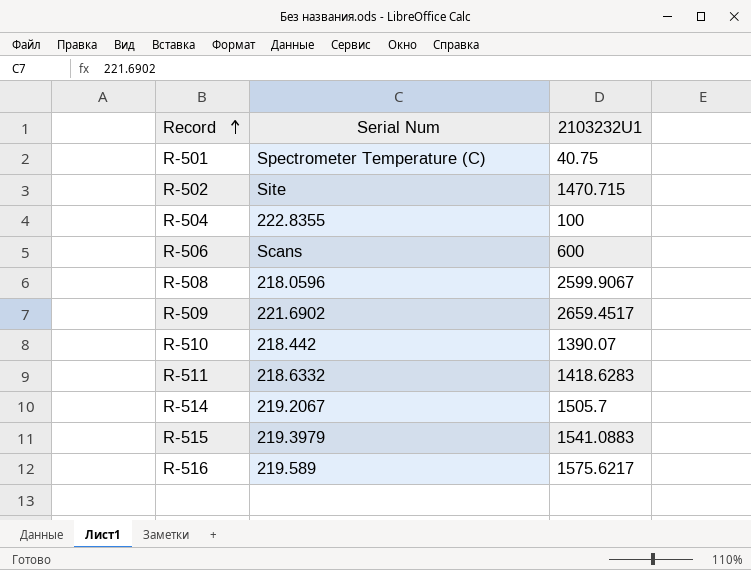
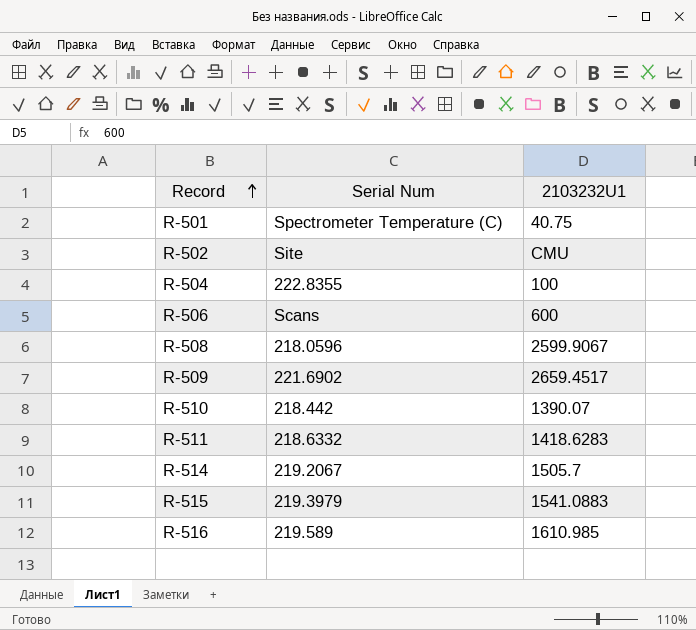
R-502 | 2103232U1: 1470.715 -> CMU
R-516 | 2103232U1: 1575.6217 -> 1610.985

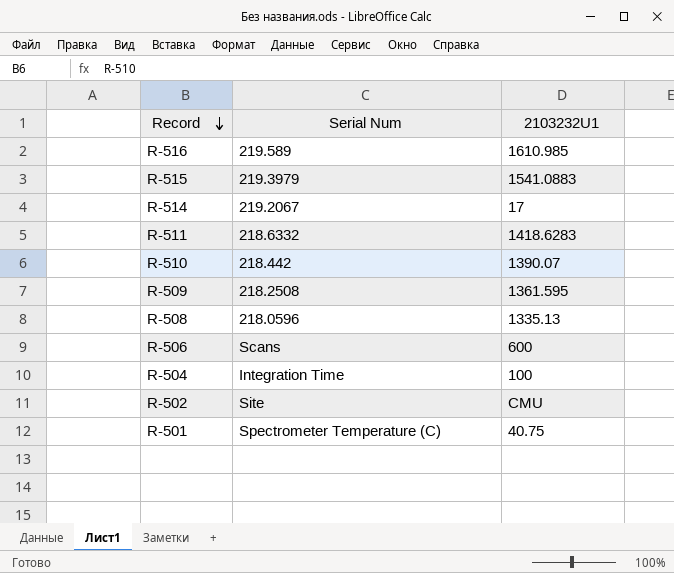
row order: Record ascending -> Record descending
R-514 | 2103232U1: 1505.7 -> 17
R-509 | Serial Num: 221.6902 -> 218.2508
R-509 | 2103232U1: 2659.4517 -> 1361.595
R-508 | 2103232U1: 2599.9067 -> 1335.13
R-504 | Serial Num: 222.8355 -> Integration Time

